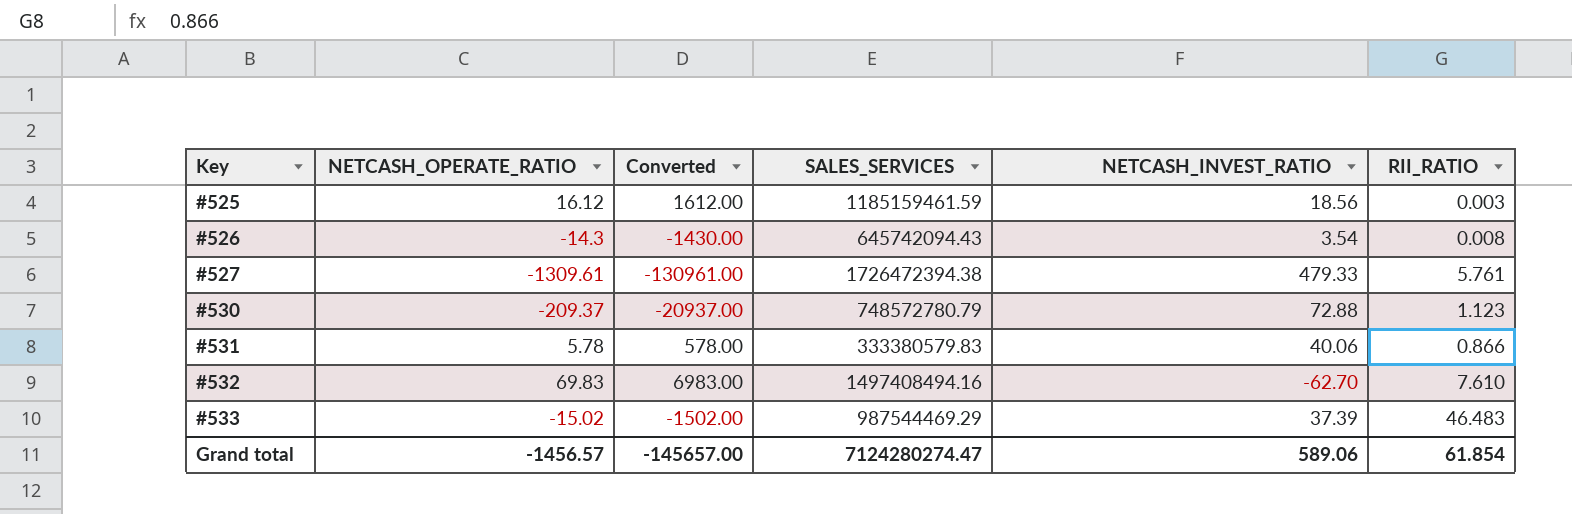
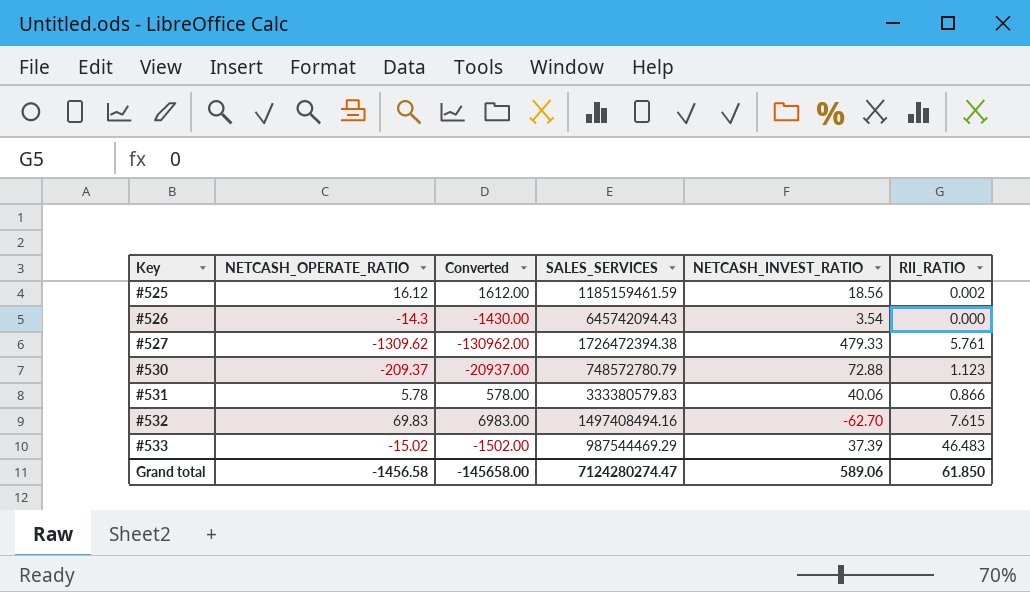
#525 | RII_RATIO: 0.003 -> 0.002
#526 | RII_RATIO: 0.008 -> 0.000
#527 | NETCASH_OPERATE_RATIO: -1309.61 -> -1309.62
#527 | Converted: -130961.00 -> -130962.00
#532 | RII_RATIO: 7.610 -> 7.615
Grand total | NETCASH_OPERATE_RATIO: -1456.57 -> -1456.58
Grand total | Converted: -145657.00 -> -145658.00
Grand total | RII_RATIO: 61.854 -> 61.850

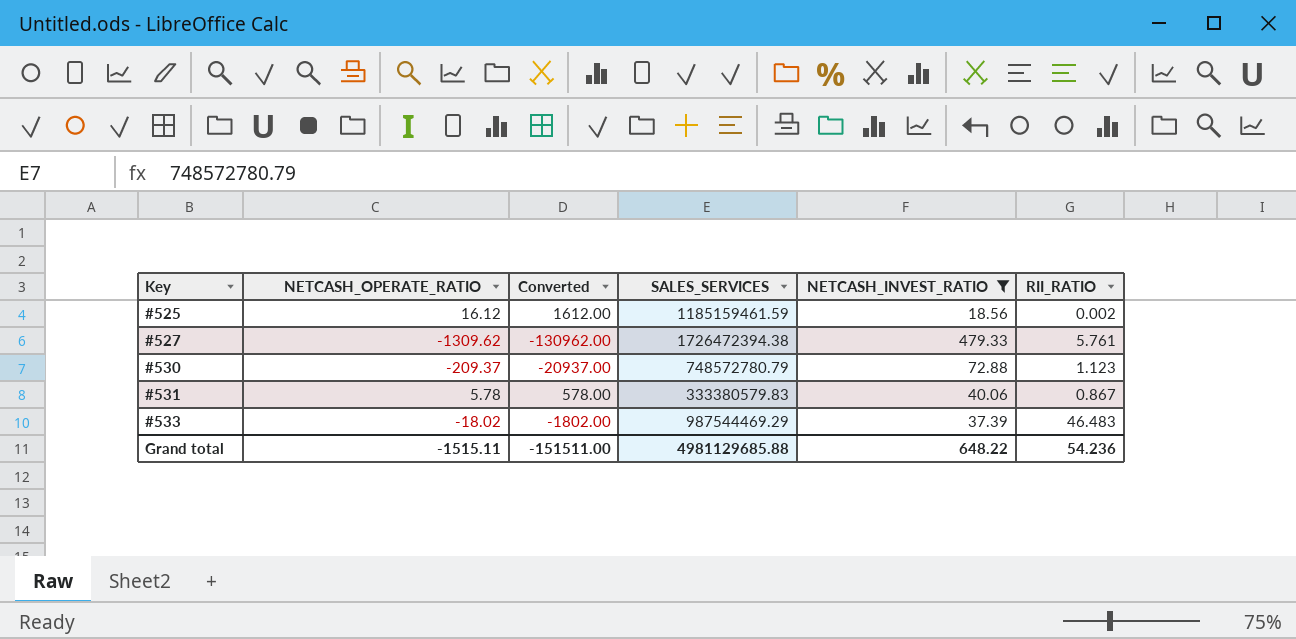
filter: none -> NETCASH_INVEST_RATIO >= 18.56
#531 | RII_RATIO: 0.866 -> 0.867
#533 | NETCASH_OPERATE_RATIO: -15.02 -> -18.02
#533 | Converted: -1502.00 -> -1802.00
Grand total | NETCASH_OPERATE_RATIO: -1456.58 -> -1515.11
Grand total | Converted: -145658.00 -> -151511.00
Grand total | SALES_SERVICES: 7124280274.47 -> 4981129685.88
Grand total | NETCASH_INVEST_RATIO: 589.06 -> 648.22
Grand total | RII_RATIO: 61.850 -> 54.236

